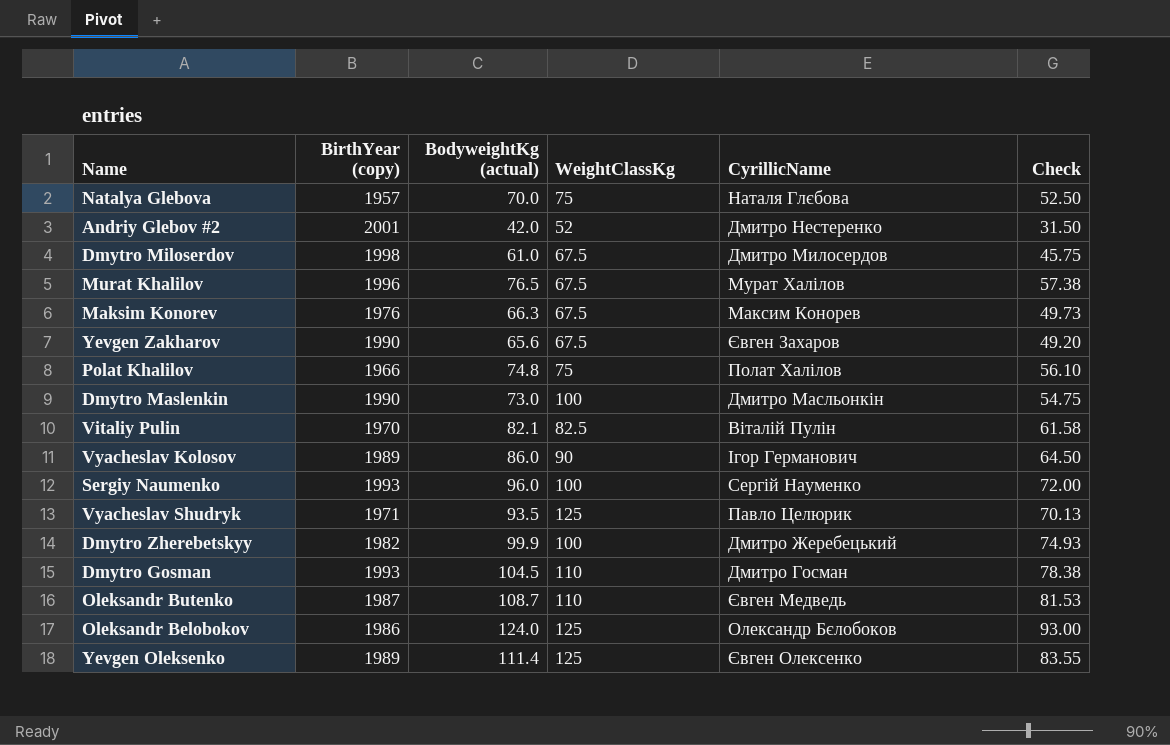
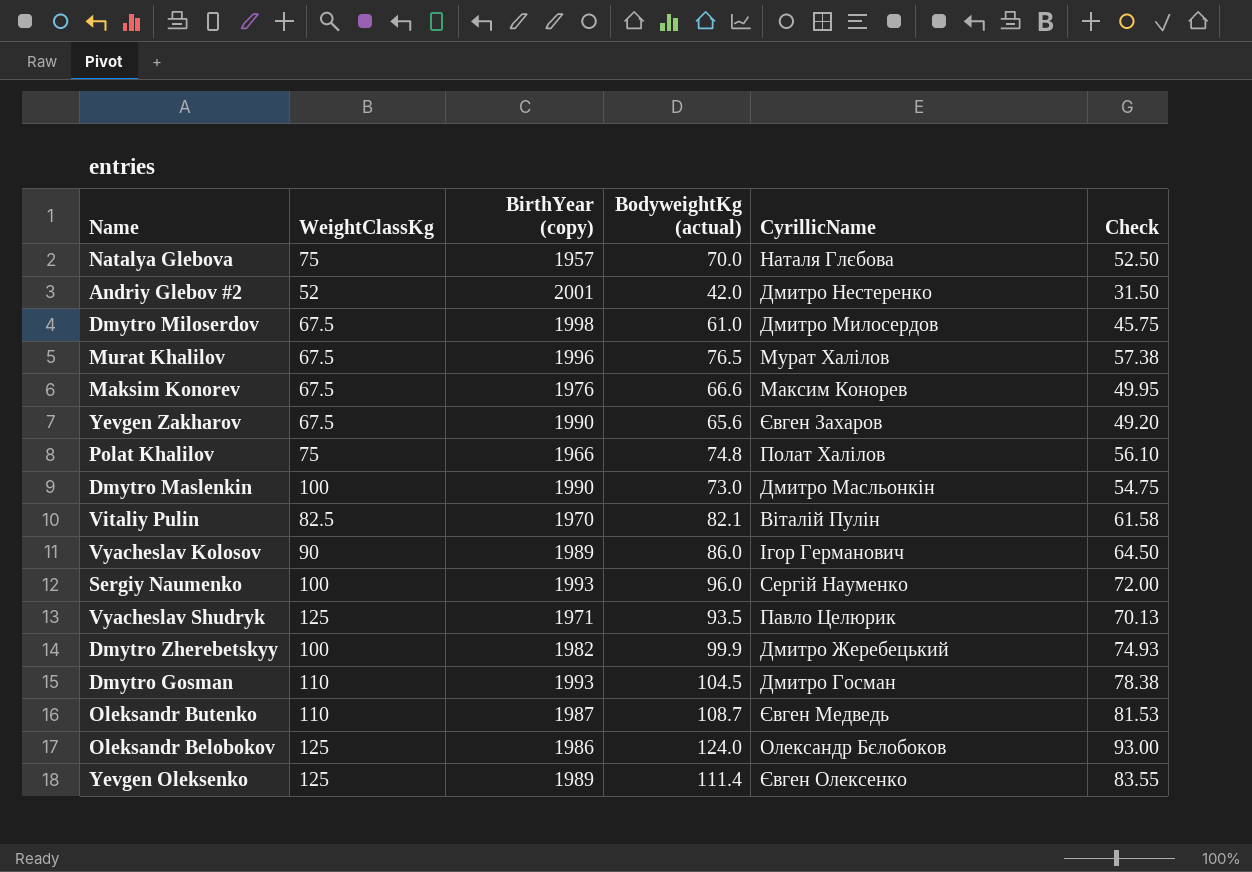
column WeightClassKg | position: 4 -> 2
Maksim Konorev | BodyweightKg (actual): 66.3 -> 66.6
Maksim Konorev | Check: 49.73 -> 49.95

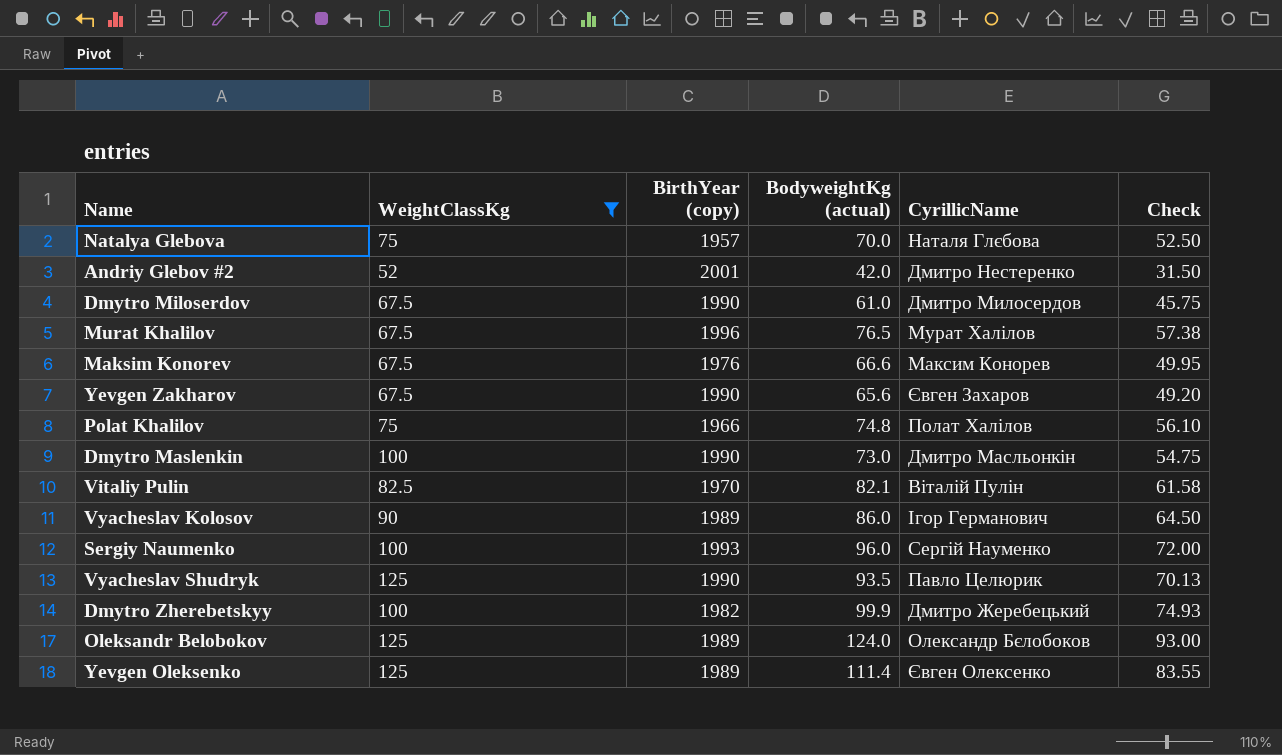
filter: none -> WeightClassKg != 110
Dmytro Miloserdov | BirthYear (copy): 1998 -> 1990
Vyacheslav Shudryk | BirthYear (copy): 1971 -> 1990
Oleksandr Belobokov | BirthYear (copy): 1986 -> 1989

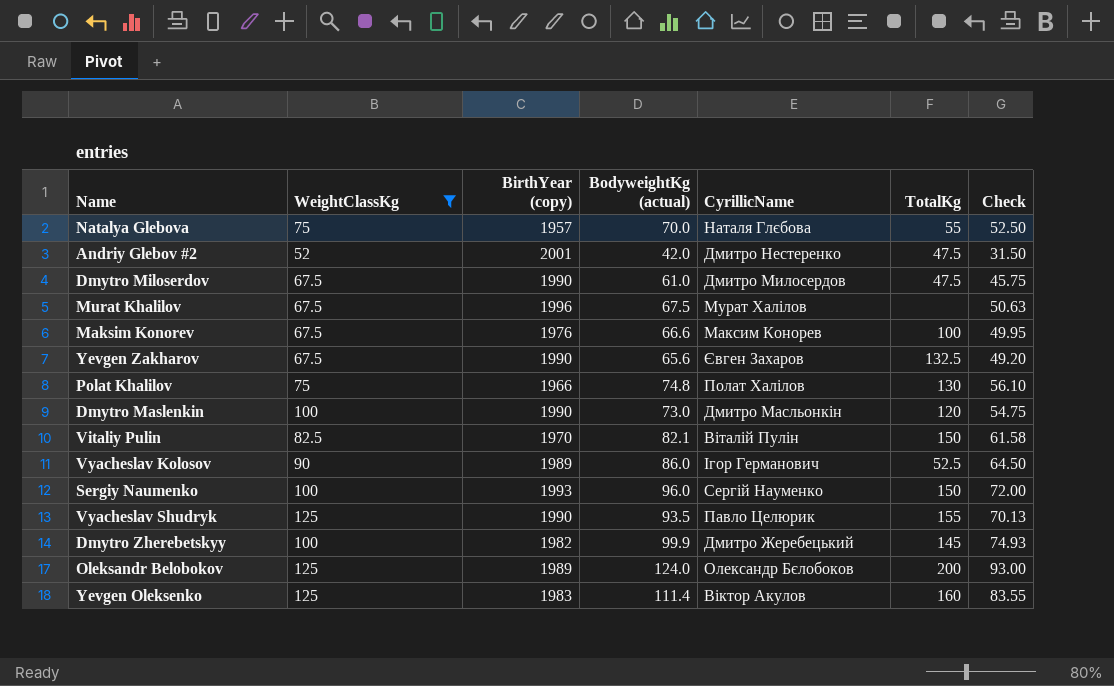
column TotalKg | position: none -> 6
Murat Khalilov | BodyweightKg (actual): 76.5 -> 67.5
Murat Khalilov | Check: 57.38 -> 50.63
Yevgen Oleksenko | BirthYear (copy): 1989 -> 1983
Yevgen Oleksenko | CyrillicName: Євген Олексенко -> Віктор Акулов

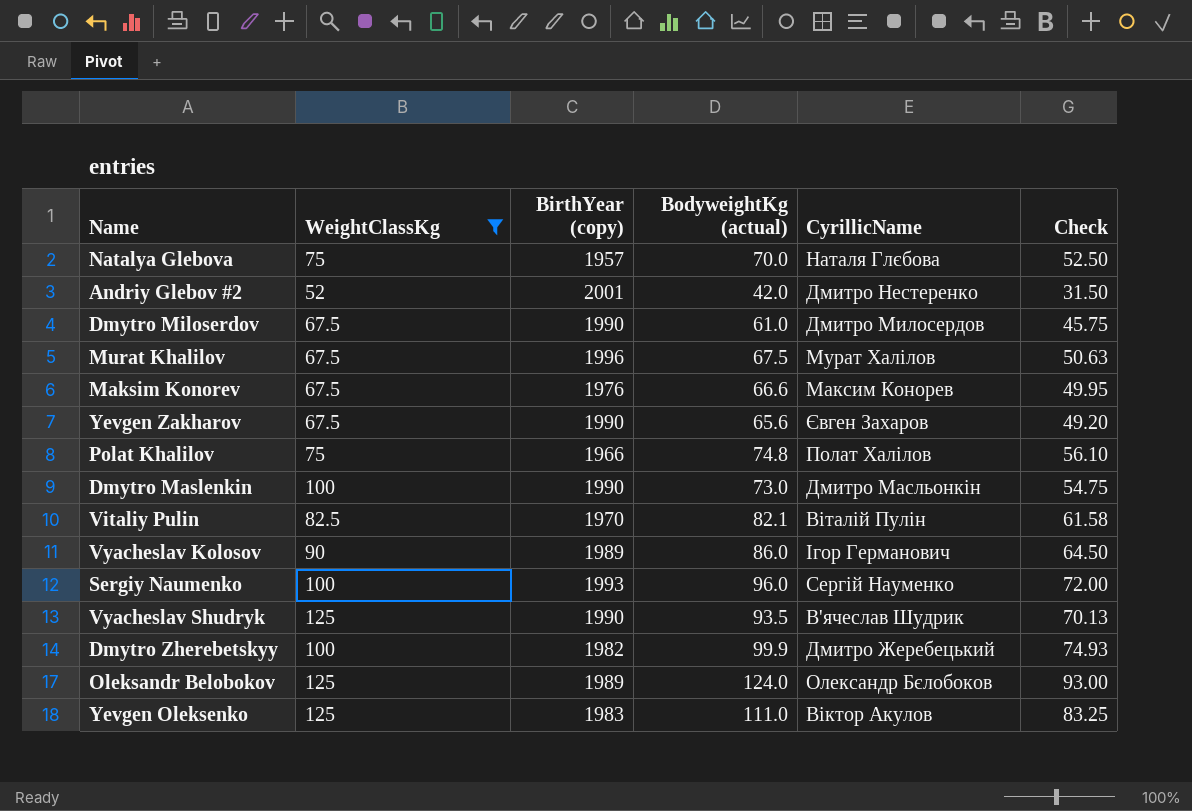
column TotalKg | position: 6 -> none
Vyacheslav Shudryk | CyrillicName: Павло Целюрик -> В'ячеслав Шудрик
Yevgen Oleksenko | BodyweightKg (actual): 111.4 -> 111.0
Yevgen Oleksenko | Check: 83.55 -> 83.25

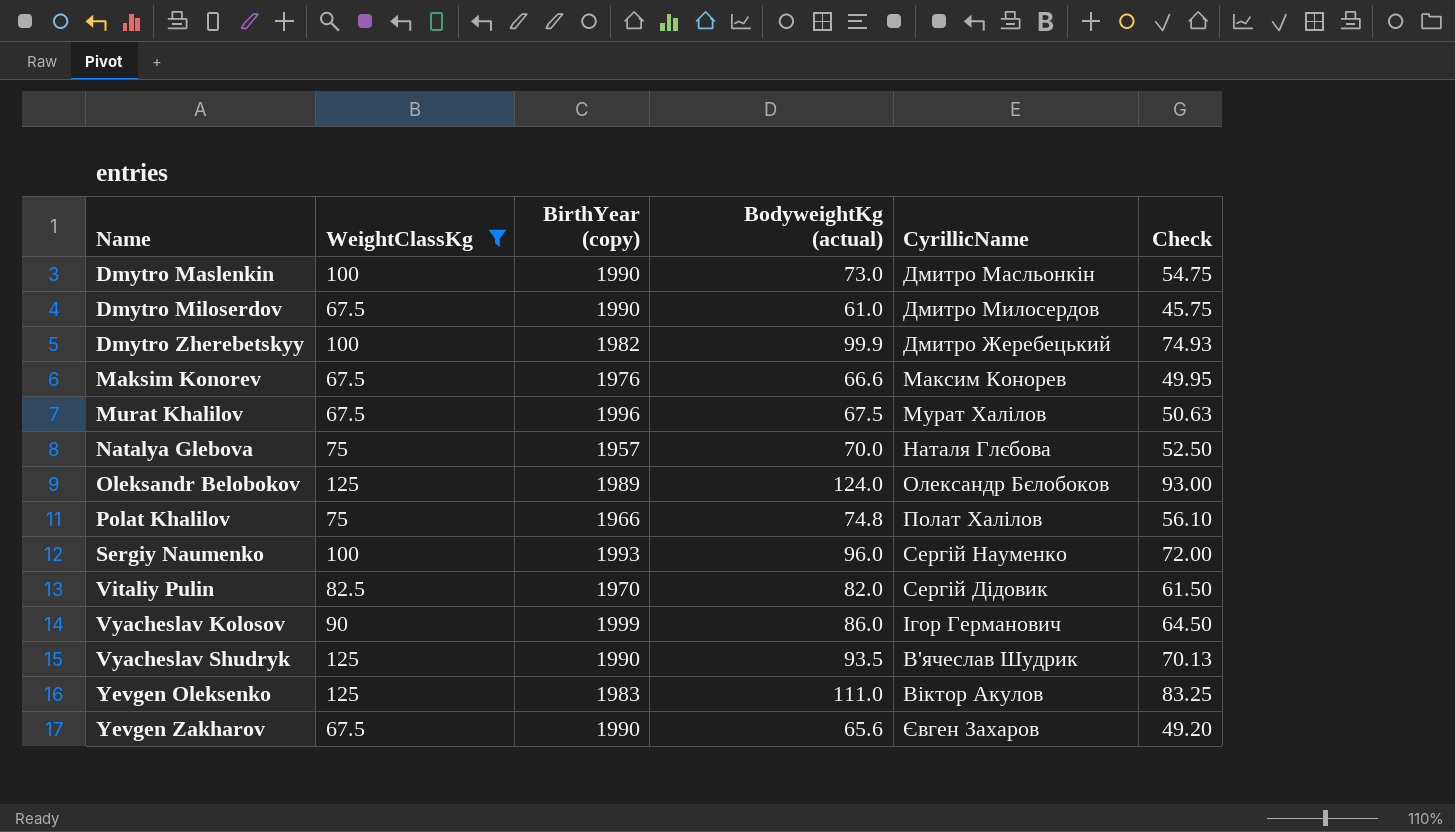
row order: none -> Name ascending
row Andriy Glebov #2: 52 | 2001 | 42.0 | Дмитро Нестеренко | 31.50 -> none
Vitaliy Pulin | BodyweightKg (actual): 82.1 -> 82.0
Vitaliy Pulin | CyrillicName: Віталій Пулін -> Сергій Дідовик
Vitaliy Pulin | Check: 61.58 -> 61.50
Vyacheslav Kolosov | BirthYear (copy): 1989 -> 1999

